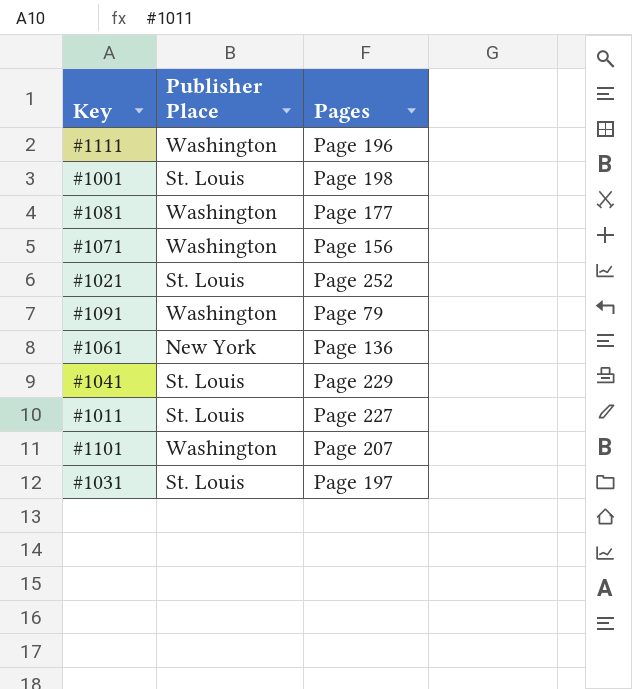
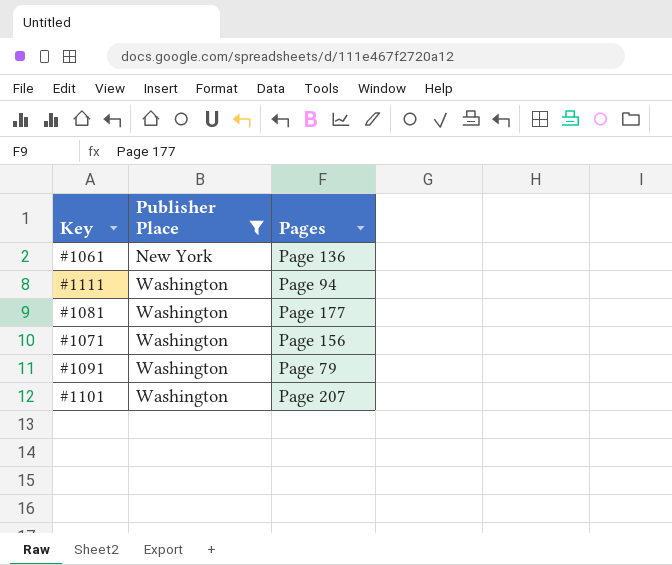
filter: none -> Publisher Place != St. Louis
row order: none -> Publisher Place ascending
#1111 | Pages: Page 196 -> Page 94

